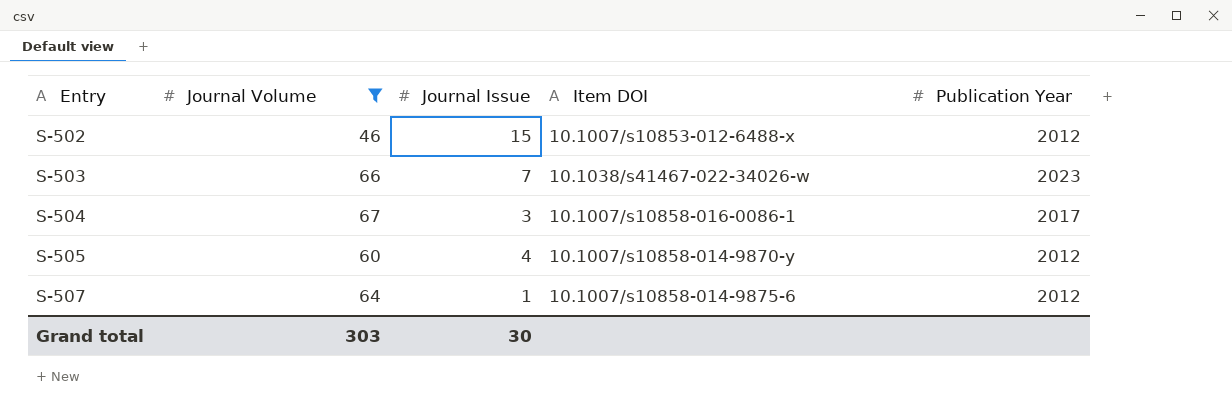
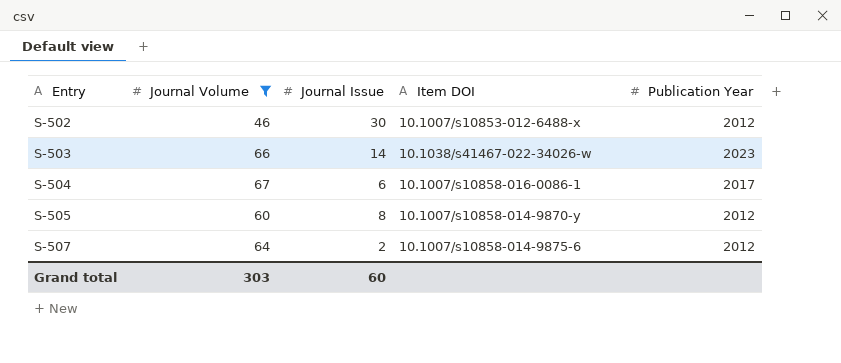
S-502 | Journal Issue: 15 -> 30
S-503 | Journal Issue: 7 -> 14
S-504 | Journal Issue: 3 -> 6
S-505 | Journal Issue: 4 -> 8
S-507 | Journal Issue: 1 -> 2
Grand total | Journal Issue: 30 -> 60

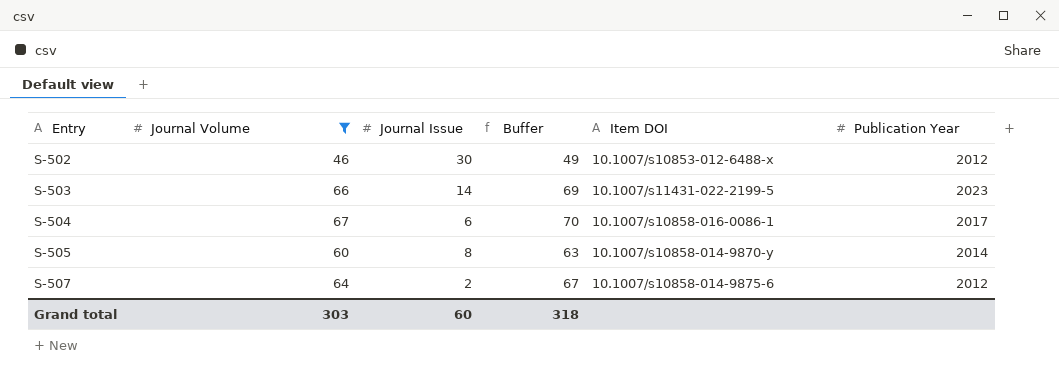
column Buffer | formula: none -> [Journal Volume] + 3
S-503 | Item DOI: 10.1038/s41467-022-34026-w -> 10.1007/s11431-022-2199-5
S-505 | Publication Year: 2012 -> 2014

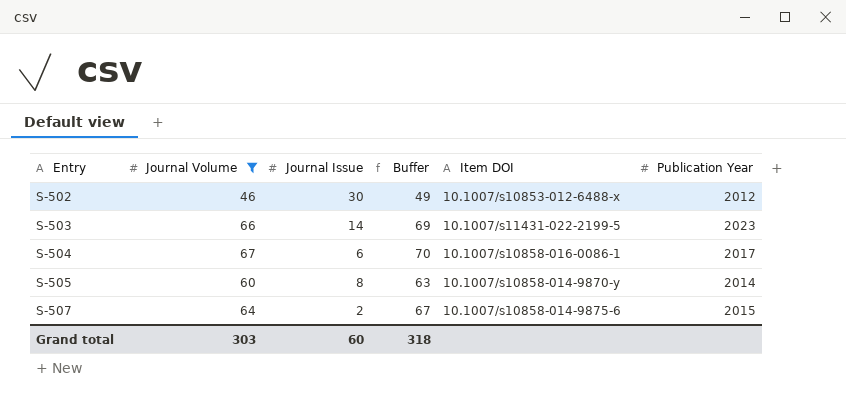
S-507 | Publication Year: 2012 -> 2015

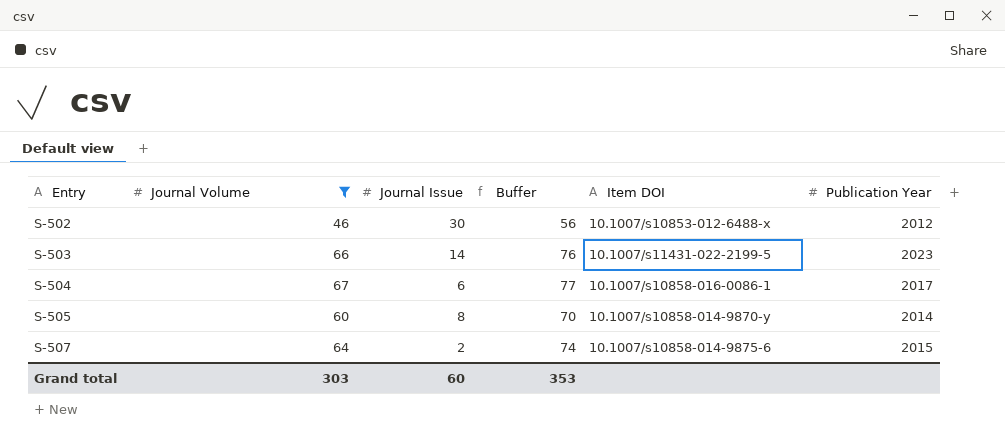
column Buffer | formula: [Journal Volume] + 3 -> [Journal Volume] + 10
Grand total | Buffer: 318 -> 353

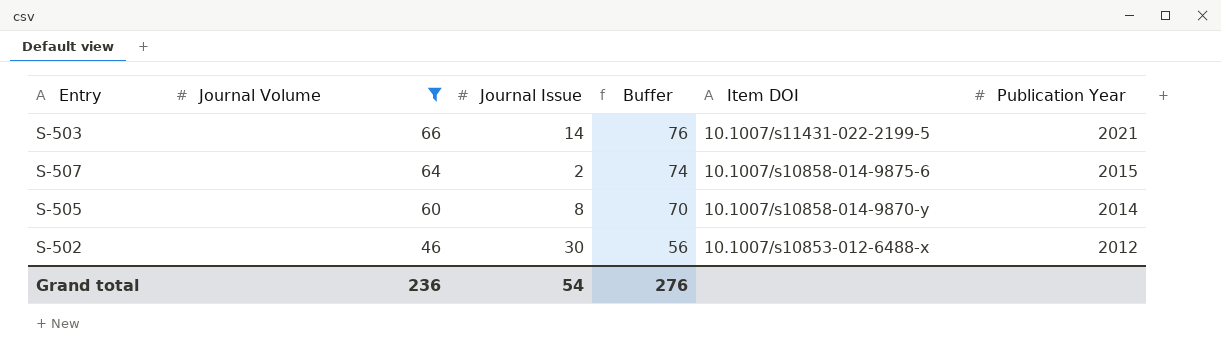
row order: Entry ascending -> Journal Volume descending
row S-504: 67 | 6 | 77 | 10.1007/s10858-016-0086-1 | 2017 -> none
S-503 | Publication Year: 2023 -> 2021
Grand total | Journal Volume: 303 -> 236
Grand total | Journal Issue: 60 -> 54
Grand total | Buffer: 353 -> 276

